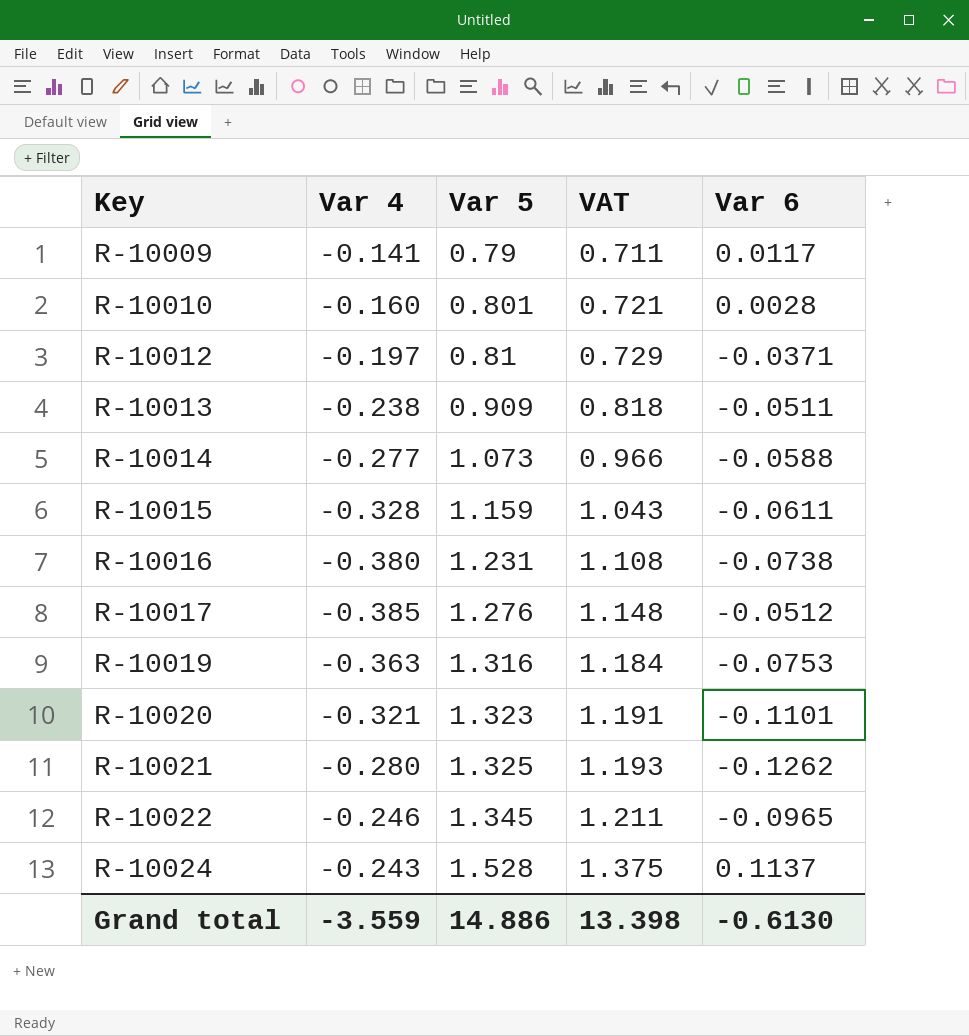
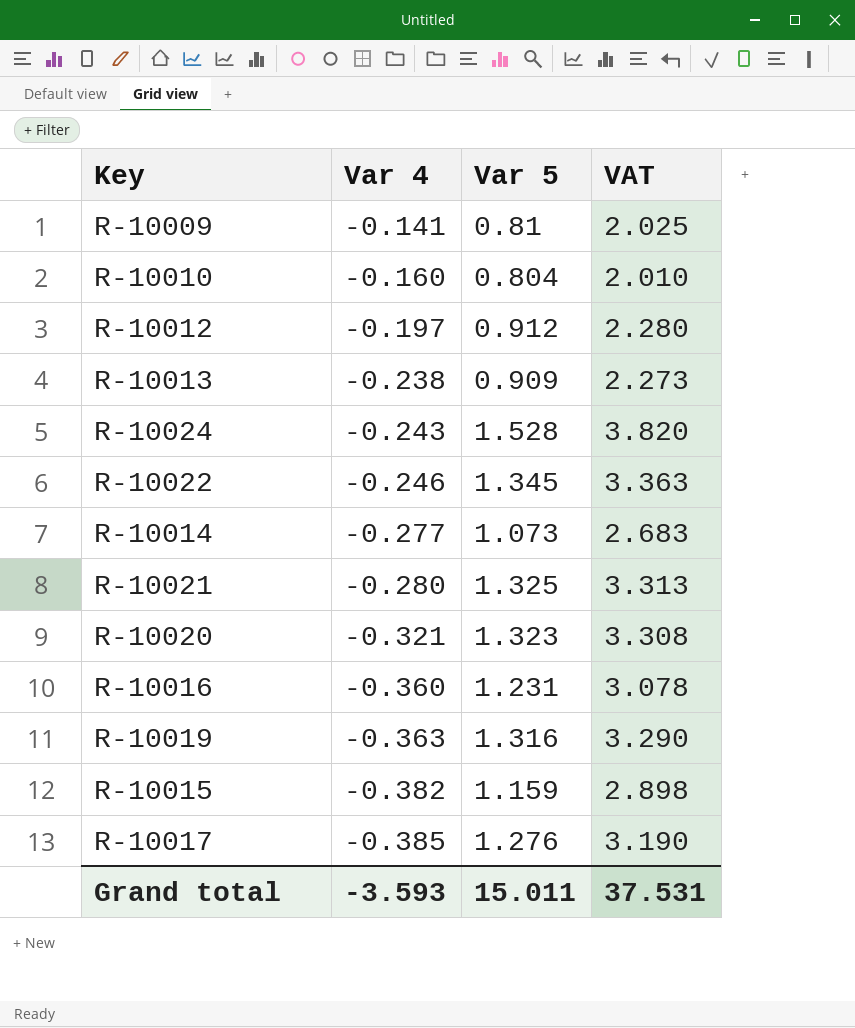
row order: Key ascending -> Var 4 descending
column Var 6 | position: 5 -> none
column VAT | formula: [Var 5] * 0.9 -> [Var 5] * 2.5
R-10009 | Var 5: 0.79 -> 0.81
R-10010 | Var 5: 0.801 -> 0.804
R-10012 | Var 5: 0.81 -> 0.912
R-10016 | Var 4: -0.380 -> -0.360
R-10015 | Var 4: -0.328 -> -0.382
Grand total | Var 4: -3.559 -> -3.593
Grand total | Var 5: 14.886 -> 15.011
Grand total | VAT: 13.398 -> 37.531

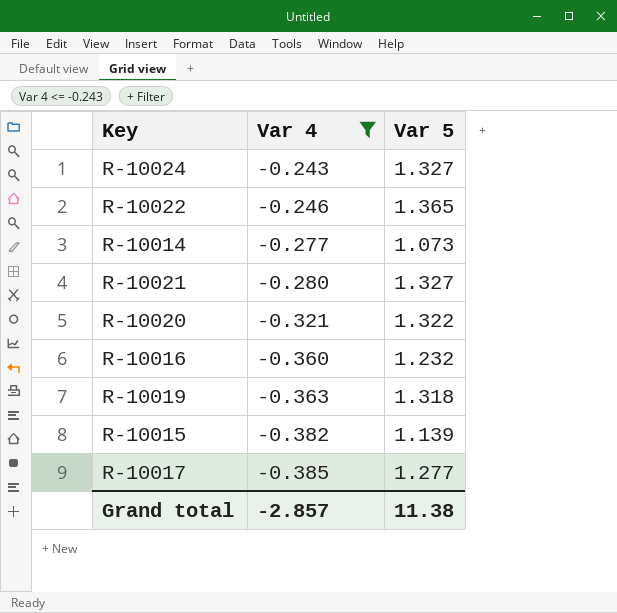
filter: none -> Var 4 <= -0.243
column VAT | formula: [Var 5] * 2.5 -> none
R-10024 | Var 5: 1.528 -> 1.327
R-10022 | Var 5: 1.345 -> 1.365
R-10021 | Var 5: 1.325 -> 1.327
R-10020 | Var 5: 1.323 -> 1.322
R-10016 | Var 5: 1.231 -> 1.232
R-10019 | Var 5: 1.316 -> 1.318
R-10015 | Var 5: 1.159 -> 1.139
R-10017 | Var 5: 1.276 -> 1.277
Grand total | Var 4: -3.593 -> -2.857
Grand total | Var 5: 15.011 -> 11.38

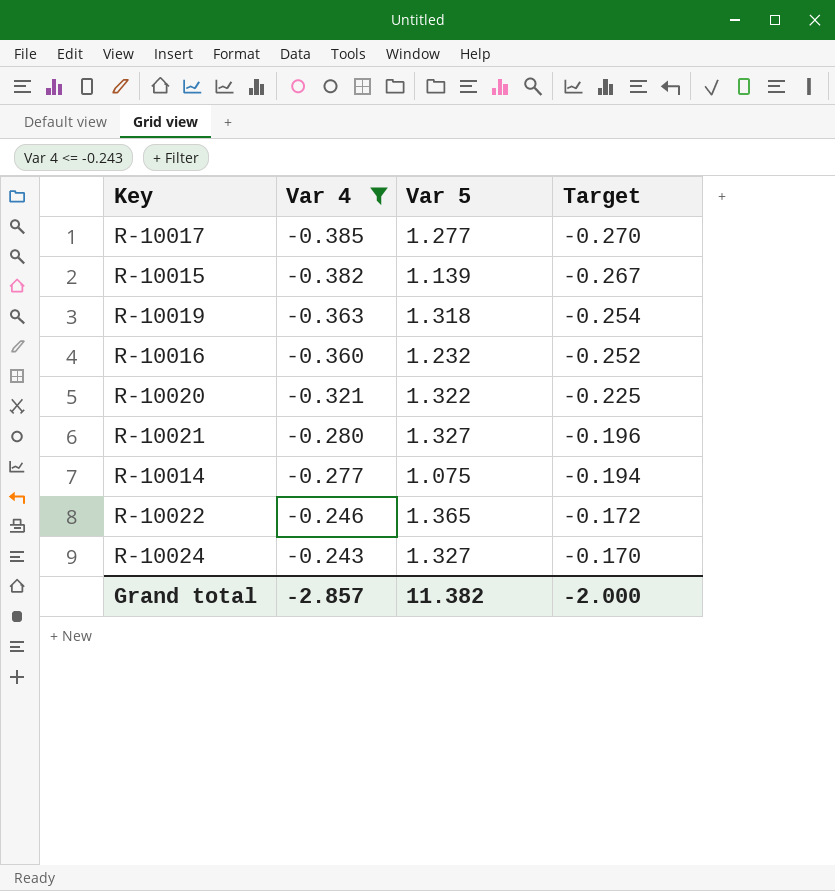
row order: Var 4 descending -> Var 4 ascending
column Target | formula: none -> [Var 4] * 0.7
R-10014 | Var 5: 1.073 -> 1.075
Grand total | Var 5: 11.38 -> 11.382

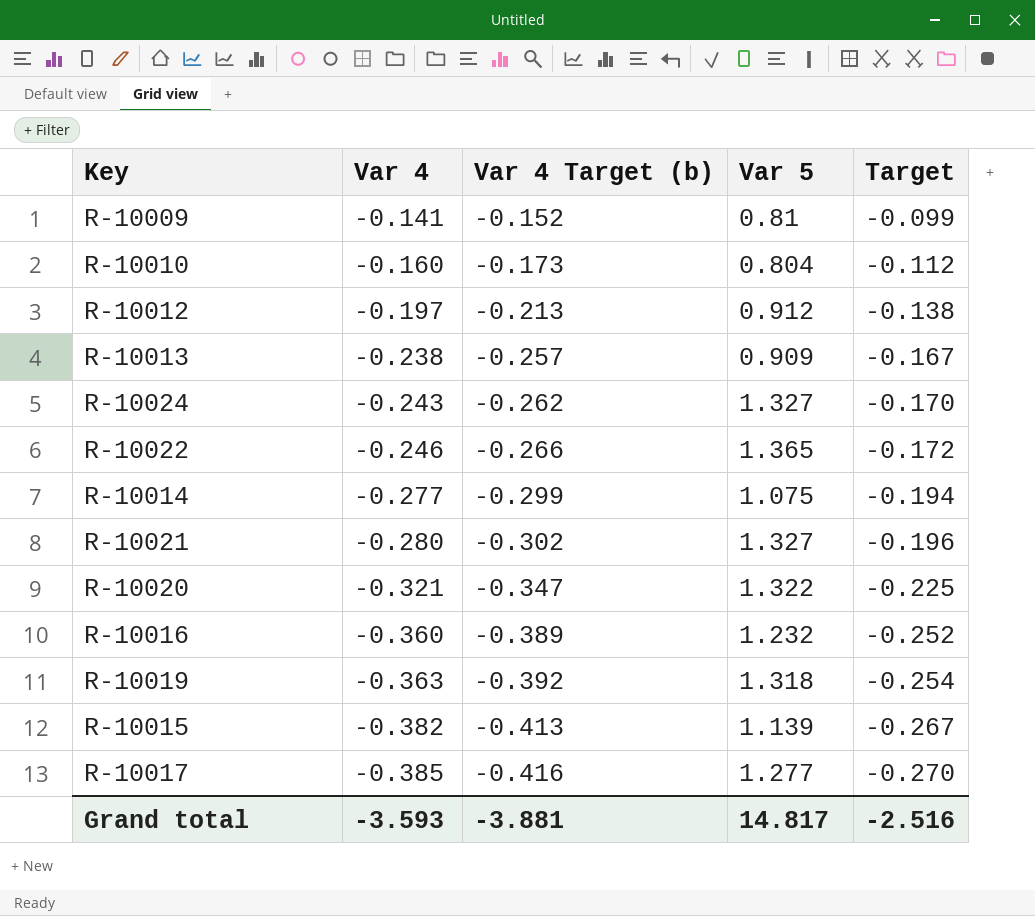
filter: Var 4 <= -0.243 -> none
row order: Var 4 ascending -> Var 4 descending
column Var 4 Target (b) | formula: none -> [Var 4] * 1.08
Grand total | Var 4: -2.857 -> -3.593
Grand total | Var 5: 11.382 -> 14.817
Grand total | Target: -2.000 -> -2.516

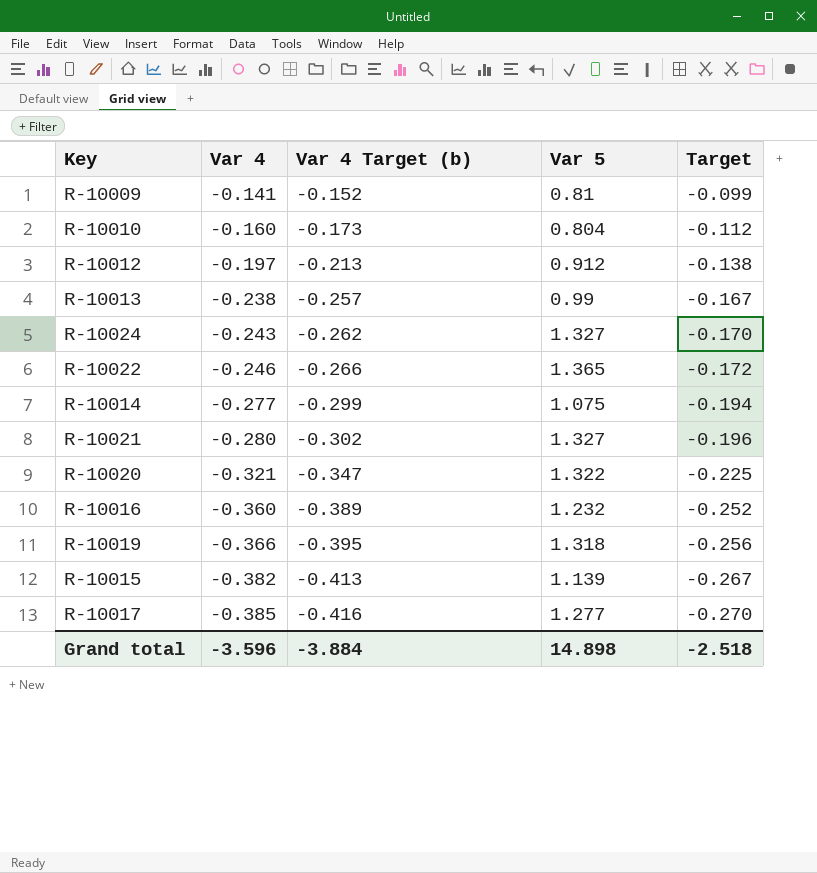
R-10013 | Var 5: 0.909 -> 0.99
R-10019 | Var 4: -0.363 -> -0.366
R-10019 | Var 4 Target (b): -0.392 -> -0.395
R-10019 | Target: -0.254 -> -0.256
Grand total | Var 4: -3.593 -> -3.596
Grand total | Var 4 Target (b): -3.881 -> -3.884
Grand total | Var 5: 14.817 -> 14.898
Grand total | Target: -2.516 -> -2.518

